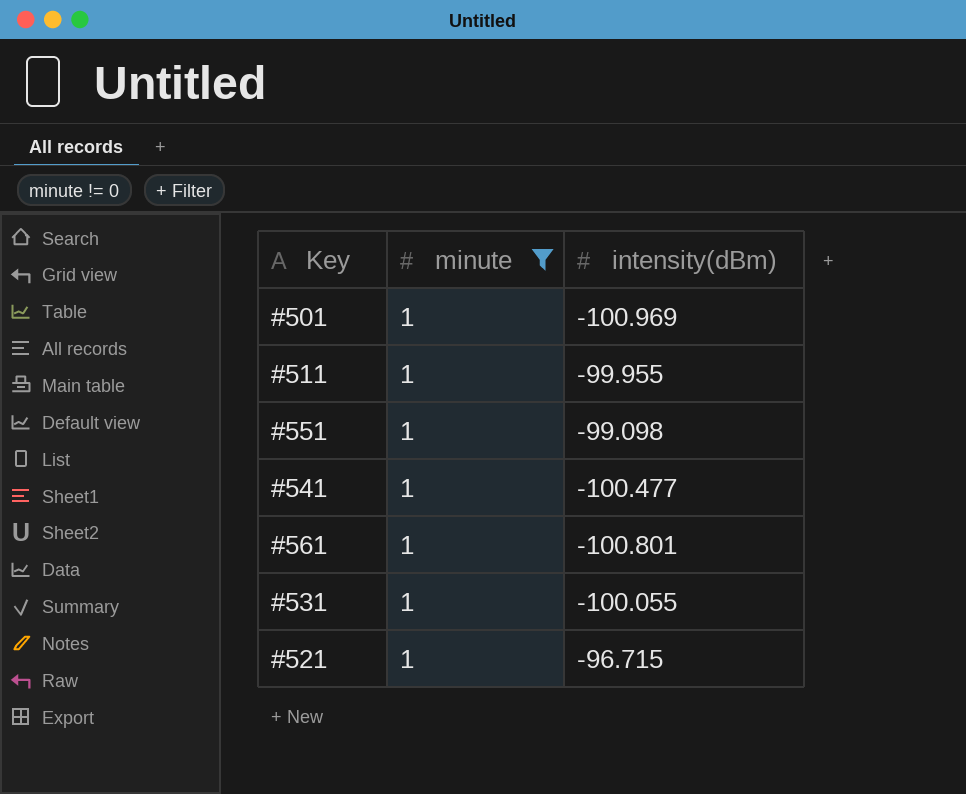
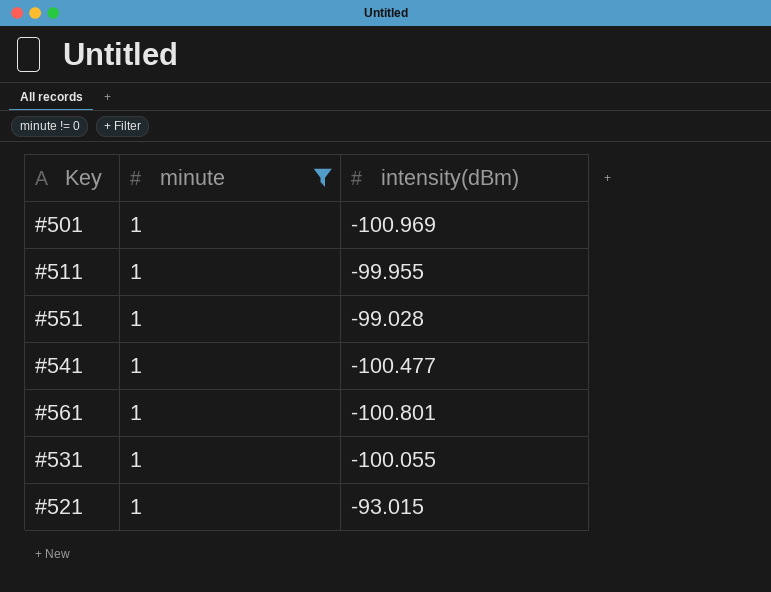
#551 | intensity(dBm): -99.098 -> -99.028
#521 | intensity(dBm): -96.715 -> -93.015

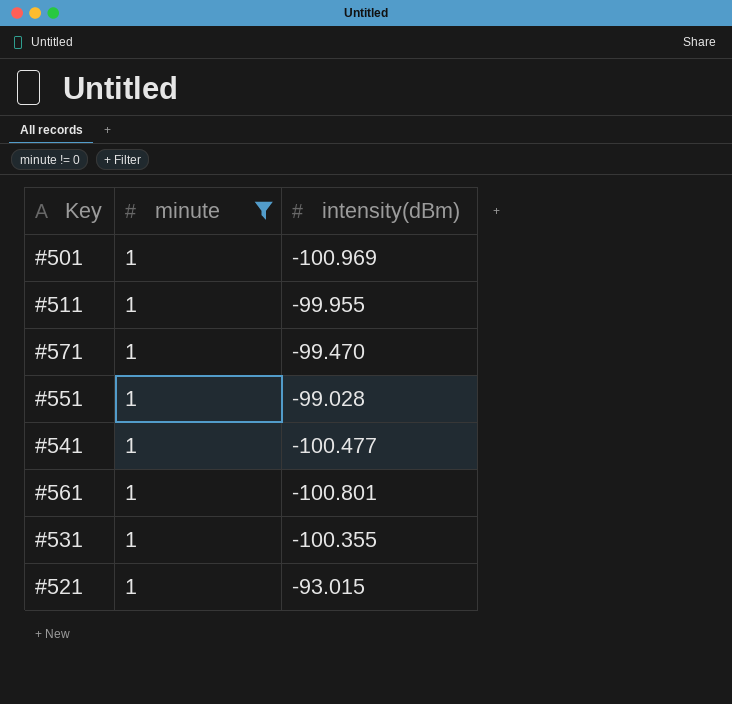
row #571: none -> 1 | -99.470
#531 | intensity(dBm): -100.055 -> -100.355

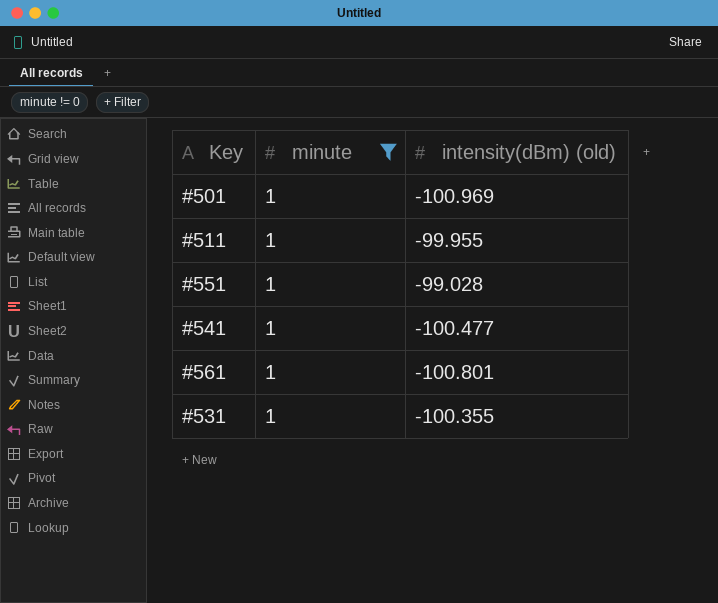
column name: intensity(dBm) -> intensity(dBm) (old)
row #571: 1 | -99.470 -> none
row #521: 1 | -93.015 -> none

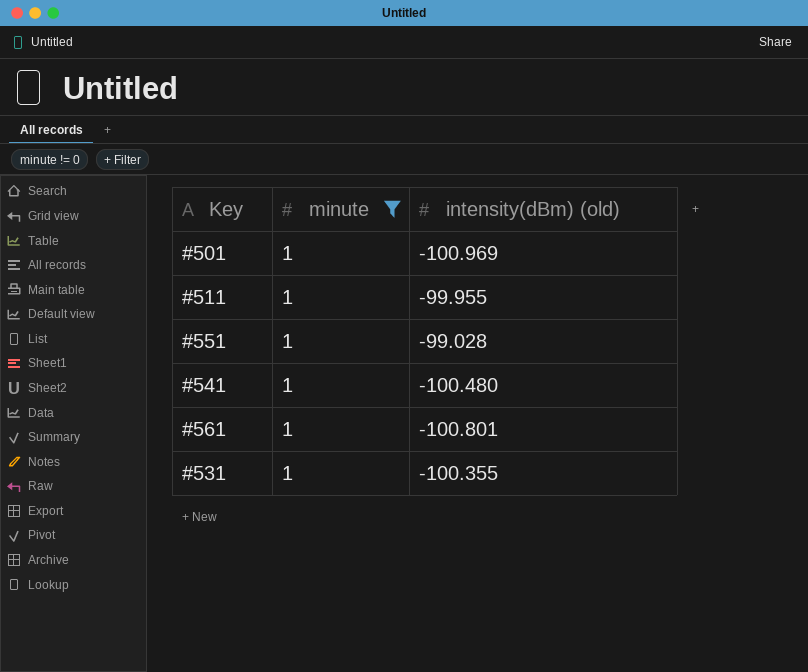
#541 | intensity(dBm) (old): -100.477 -> -100.480

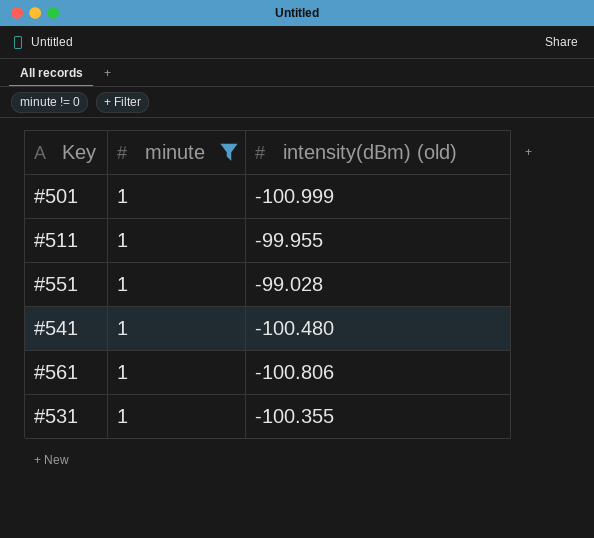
#501 | intensity(dBm) (old): -100.969 -> -100.999
#561 | intensity(dBm) (old): -100.801 -> -100.806

